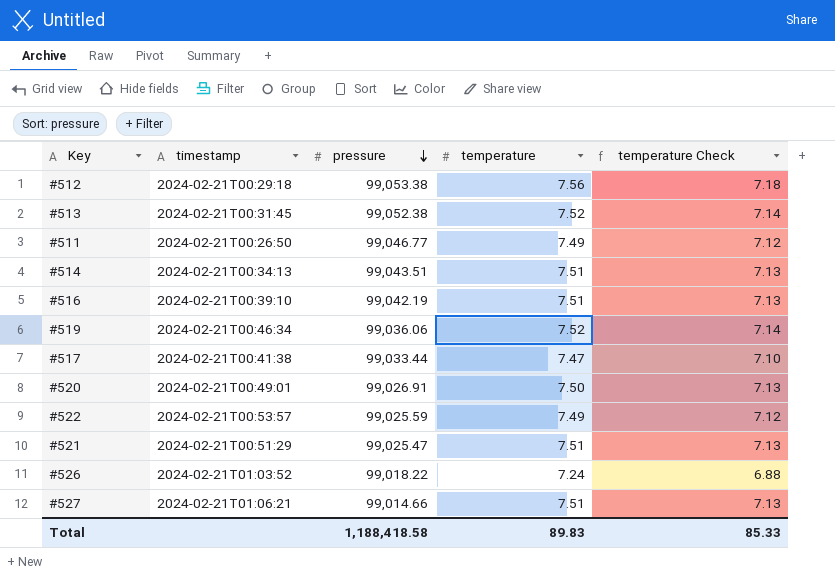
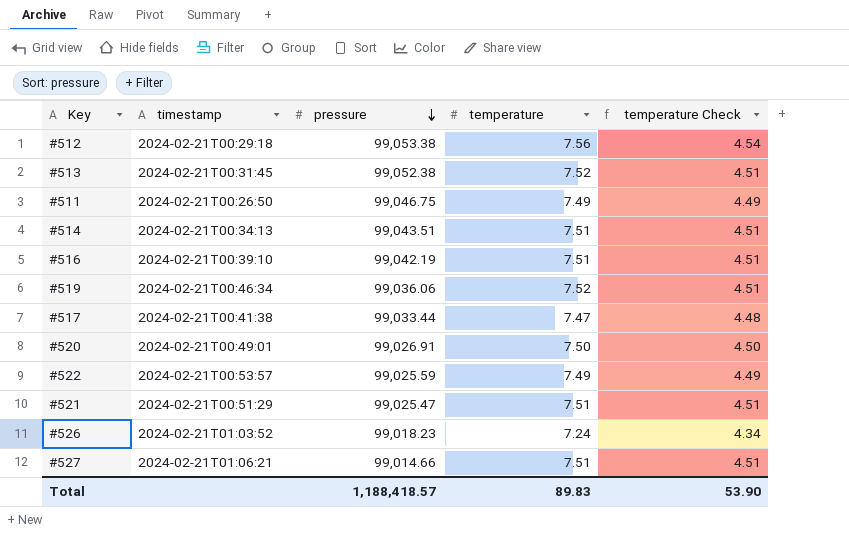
column temperature Check | formula: [temperature] * 0.95 -> [temperature] * 0.6
#511 | pressure: 99,046.77 -> 99,046.75
#526 | pressure: 99,018.22 -> 99,018.23
Total | pressure: 1,188,418.58 -> 1,188,418.57
Total | temperature Check: 85.33 -> 53.90

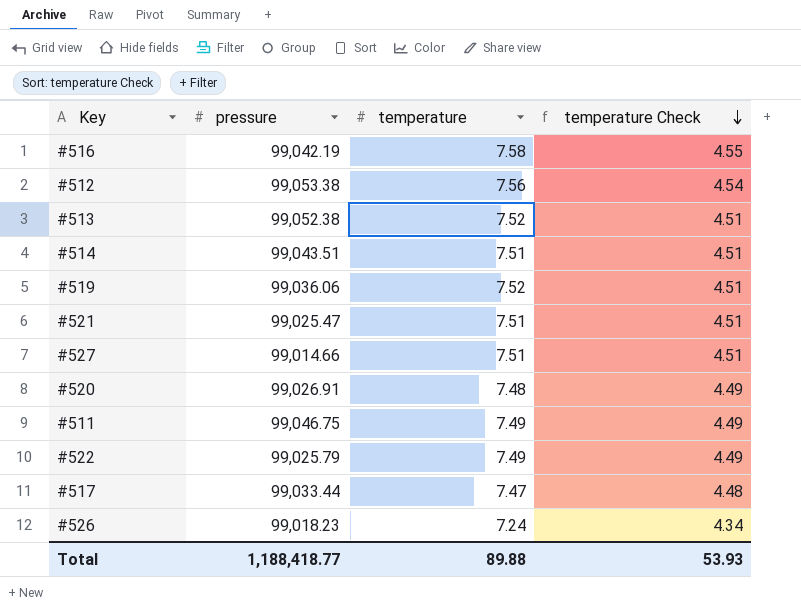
row order: pressure descending -> temperature Check descending
column timestamp | position: 2 -> none
#516 | temperature: 7.51 -> 7.58
#516 | temperature Check: 4.51 -> 4.55
#520 | temperature: 7.50 -> 7.48
#520 | temperature Check: 4.50 -> 4.49
#522 | pressure: 99,025.59 -> 99,025.79
Total | pressure: 1,188,418.57 -> 1,188,418.77
Total | temperature: 89.83 -> 89.88
Total | temperature Check: 53.90 -> 53.93

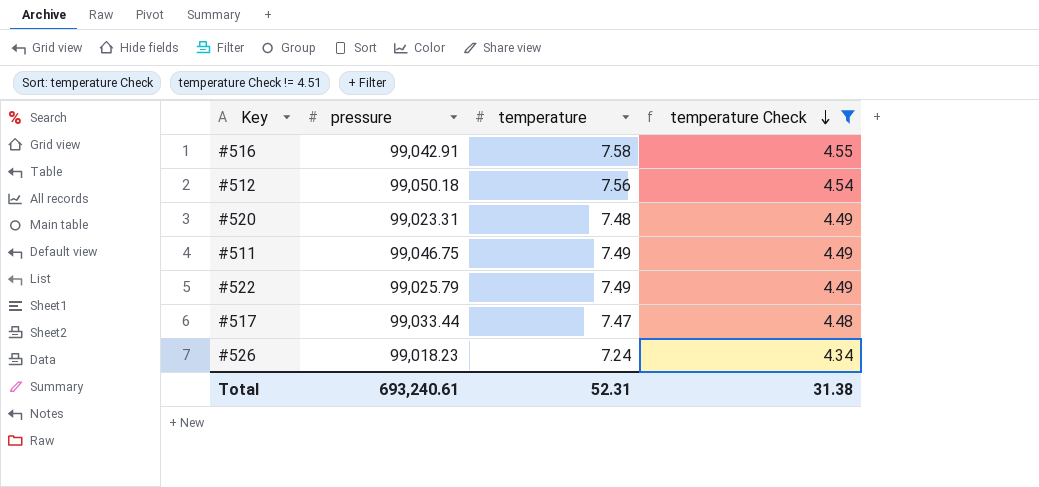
filter: none -> temperature Check != 4.51
#516 | pressure: 99,042.19 -> 99,042.91
#512 | pressure: 99,053.38 -> 99,050.18
#520 | pressure: 99,026.91 -> 99,023.31
Total | pressure: 1,188,418.77 -> 693,240.61
Total | temperature: 89.88 -> 52.31
Total | temperature Check: 53.93 -> 31.38

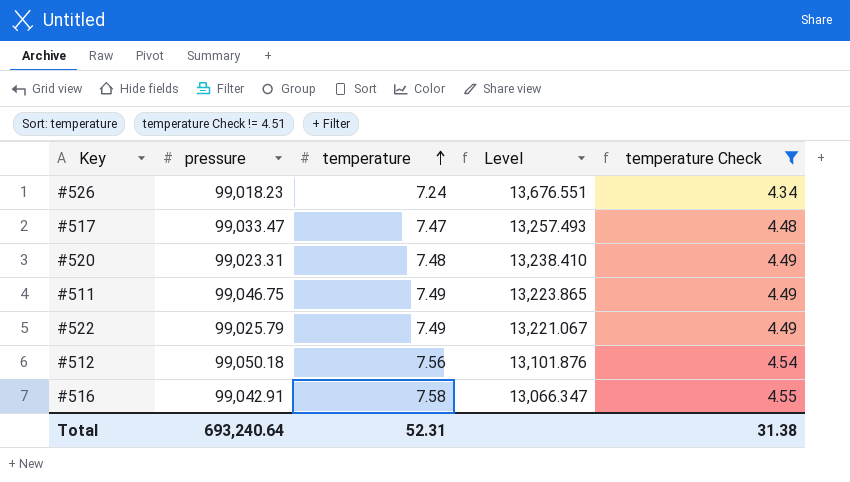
row order: temperature Check descending -> temperature ascending
column Level | formula: none -> [pressure] / [temperature]
#517 | pressure: 99,033.44 -> 99,033.47
Total | pressure: 693,240.61 -> 693,240.64

